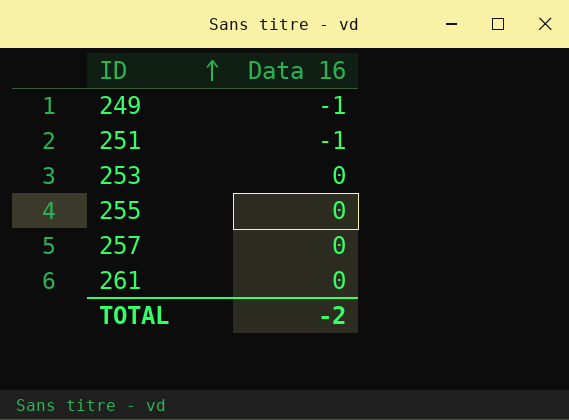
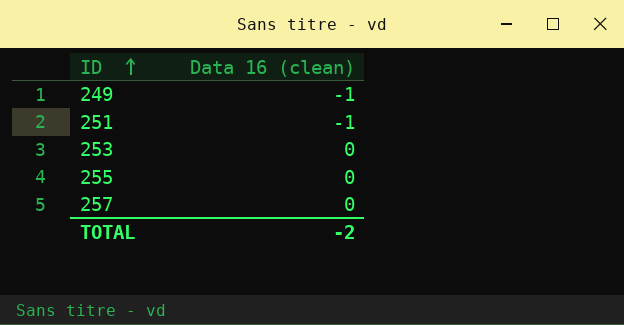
column name: Data 16 -> Data 16 (clean)
row 261: 0 -> none

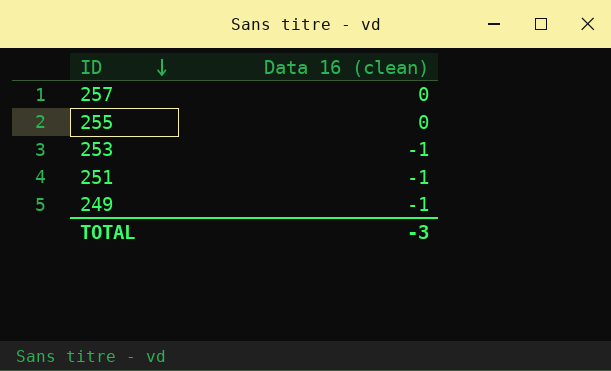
row order: ID ascending -> ID descending
253 | Data 16 (clean): 0 -> -1
TOTAL | Data 16 (clean): -2 -> -3

